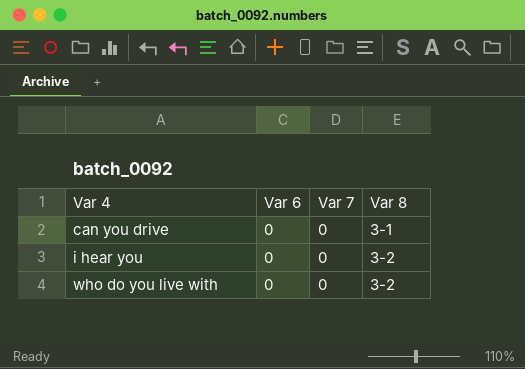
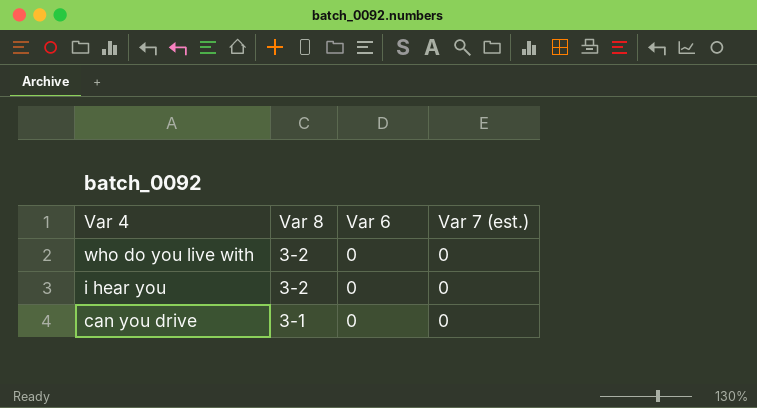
row order: Var 4 ascending -> Var 4 descending
column Var 8 | position: 4 -> 2
column name: Var 7 -> Var 7 (est.)

